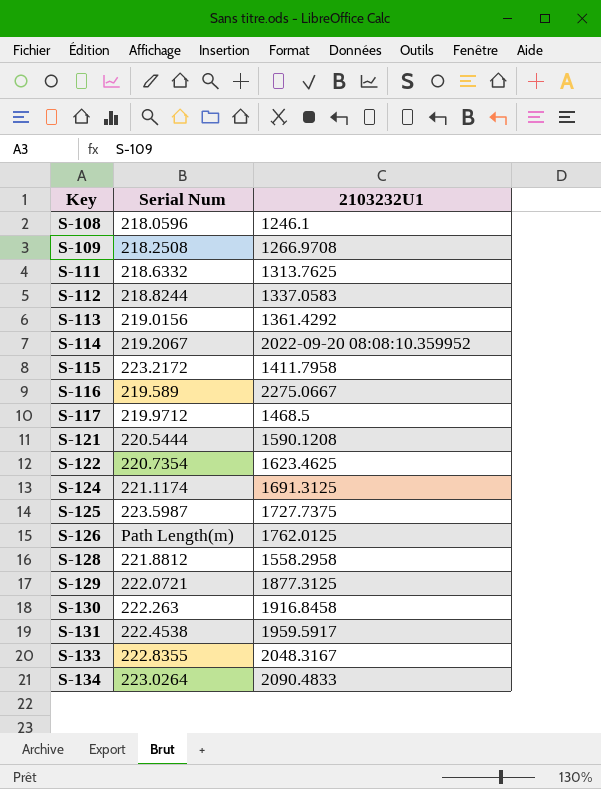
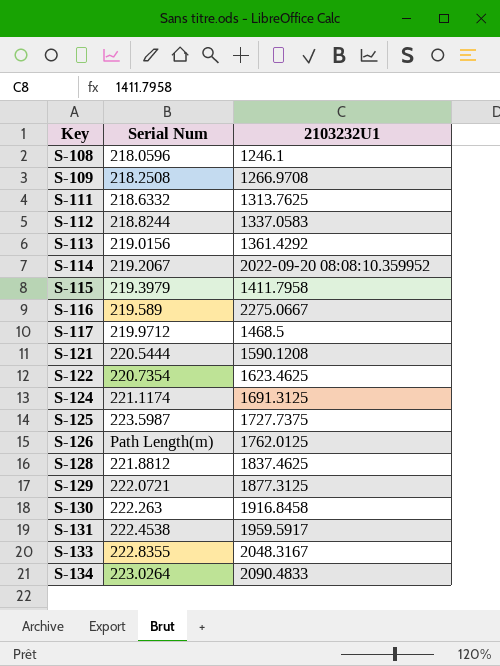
S-115 | Serial Num: 223.2172 -> 219.3979
S-128 | 2103232U1: 1558.2958 -> 1837.4625

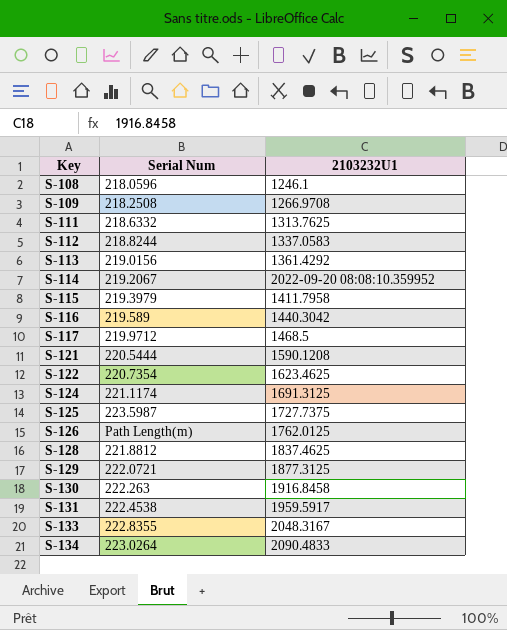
S-116 | 2103232U1: 2275.0667 -> 1440.3042

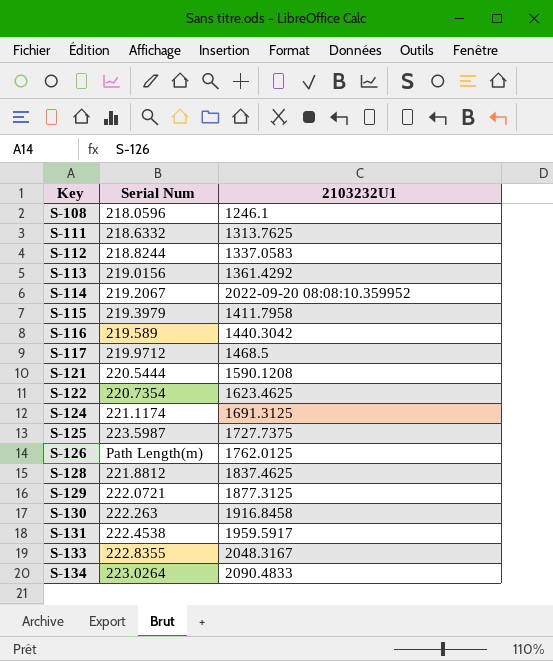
row S-109: 218.2508 | 1266.9708 -> none

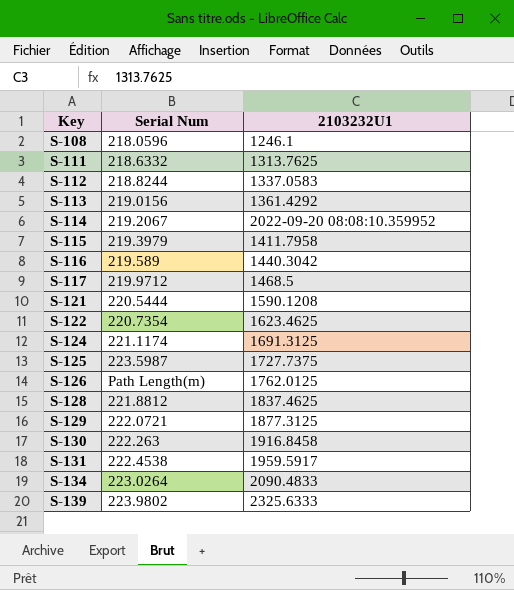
row S-133: 222.8355 | 2048.3167 -> none
row S-139: none -> 223.9802 | 2325.6333

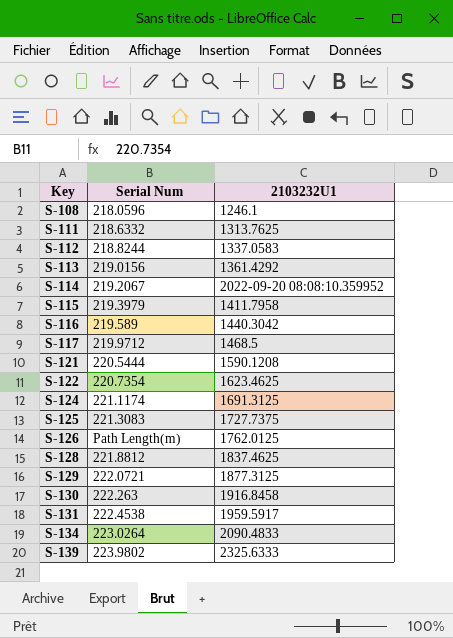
S-125 | Serial Num: 223.5987 -> 221.3083

